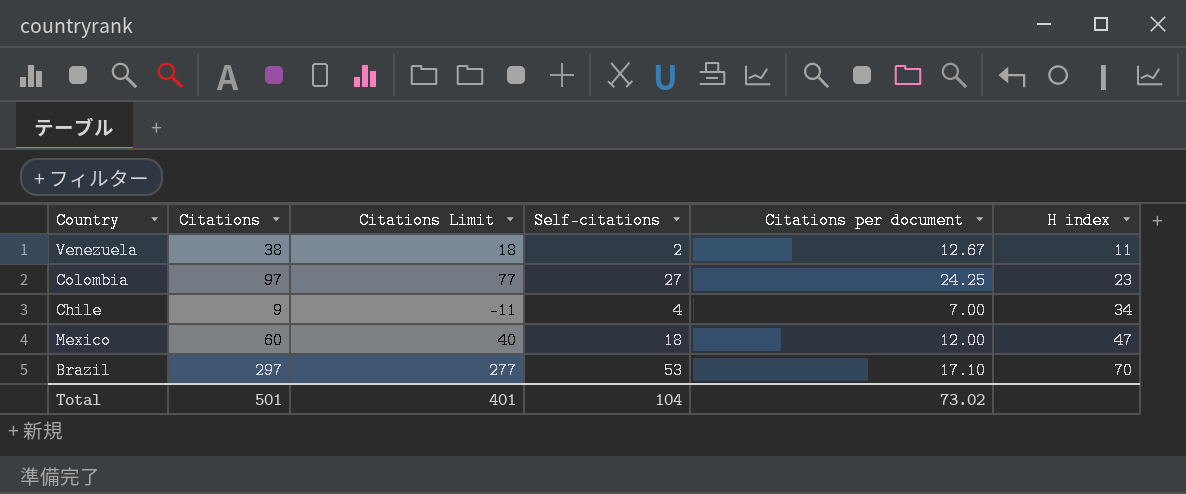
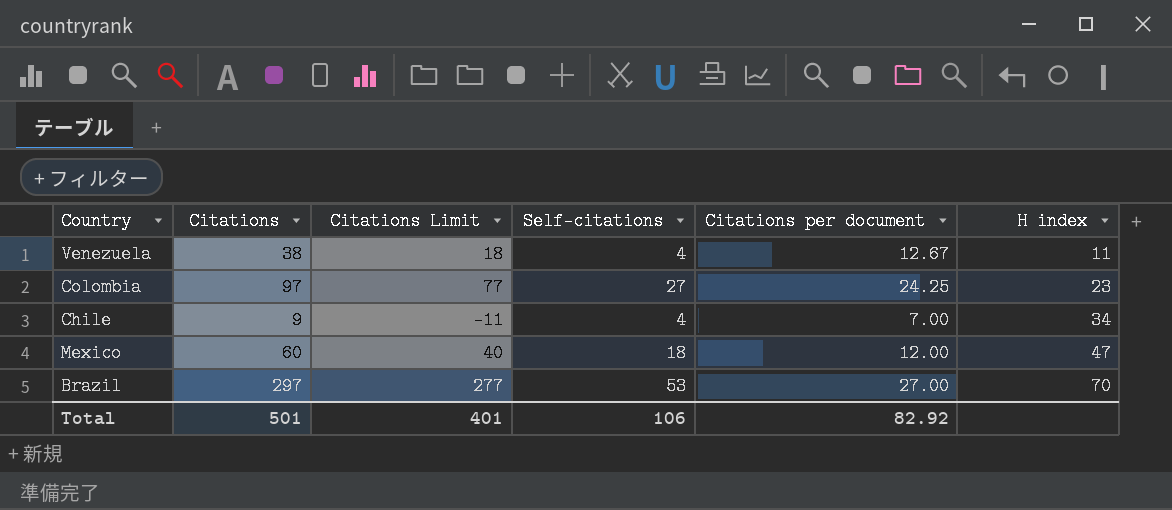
Venezuela | Self-citations: 2 -> 4
Brazil | Citations per document: 17.10 -> 27.00
Total | Self-citations: 104 -> 106
Total | Citations per document: 73.02 -> 82.92

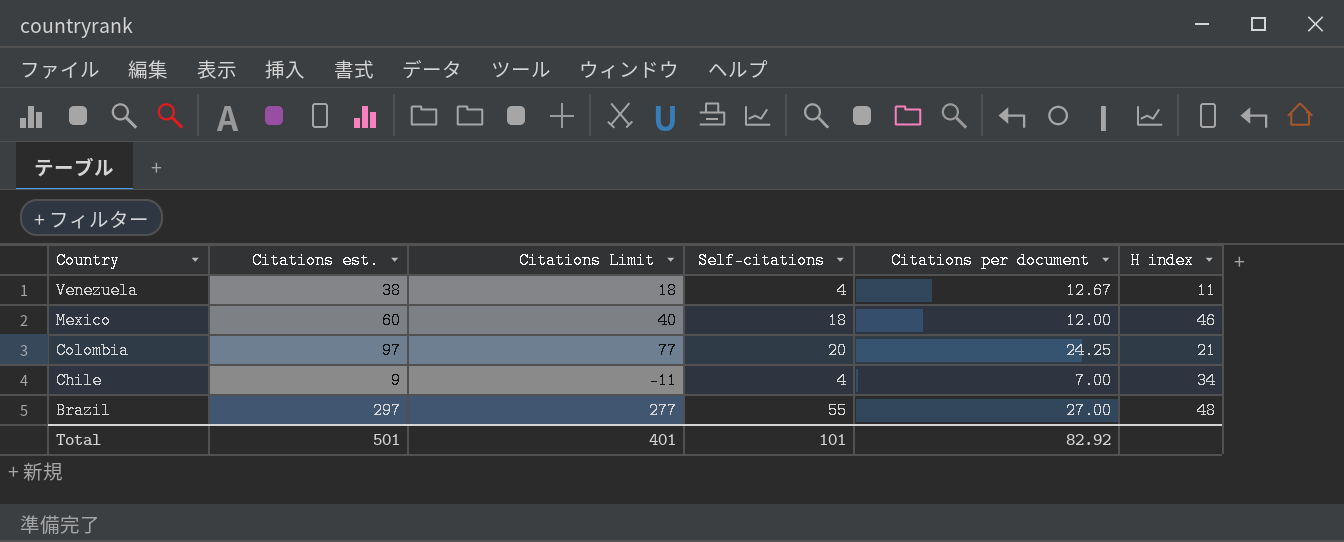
row order: H index ascending -> Country descending
column name: Citations -> Citations est.
Mexico | H index: 47 -> 46
Colombia | Self-citations: 27 -> 20
Colombia | H index: 23 -> 21
Brazil | Self-citations: 53 -> 55
Brazil | H index: 70 -> 48
Total | Self-citations: 106 -> 101

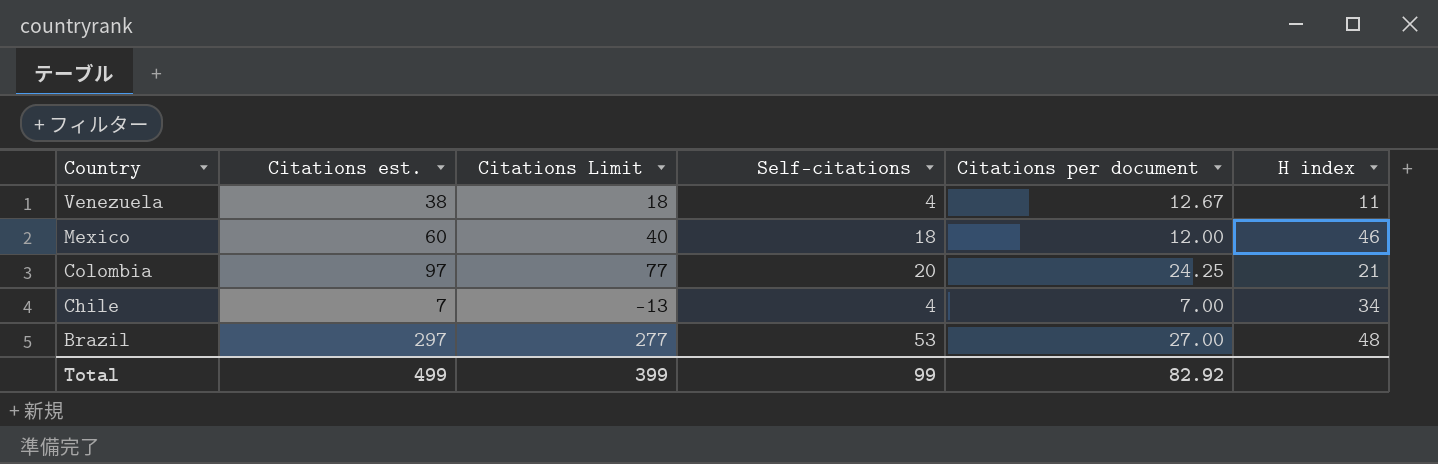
Chile | Citations est.: 9 -> 7
Chile | Citations Limit: -11 -> -13
Brazil | Self-citations: 55 -> 53
Total | Citations est.: 501 -> 499
Total | Citations Limit: 401 -> 399
Total | Self-citations: 101 -> 99

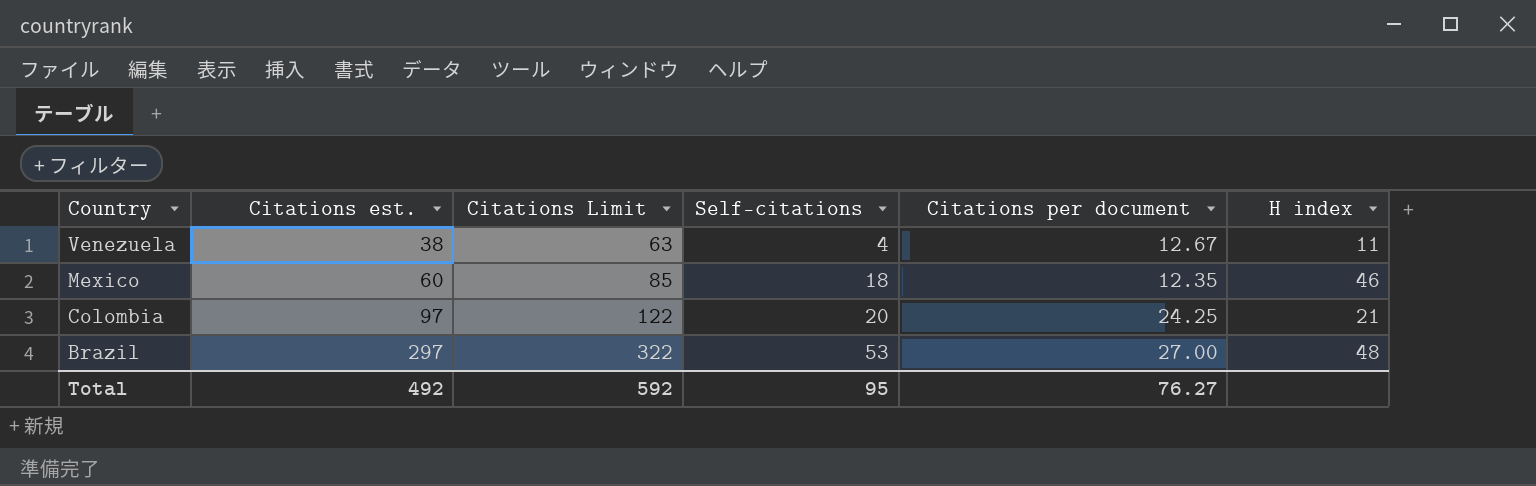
column Citations Limit | formula: [Citations est.] - 20 -> [Citations est.] + 25
row Chile: 7 | -13 | 4 | 7.00 | 34 -> none
Mexico | Citations per document: 12.00 -> 12.35
Total | Citations est.: 499 -> 492
Total | Citations Limit: 399 -> 592
Total | Self-citations: 99 -> 95
Total | Citations per document: 82.92 -> 76.27

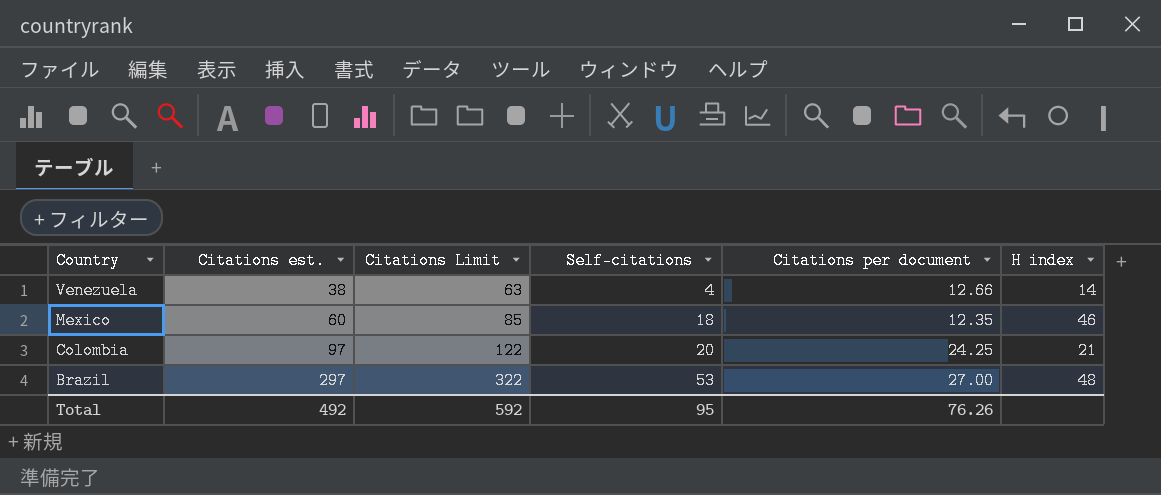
Venezuela | Citations per document: 12.67 -> 12.66
Venezuela | H index: 11 -> 14
Total | Citations per document: 76.27 -> 76.26

